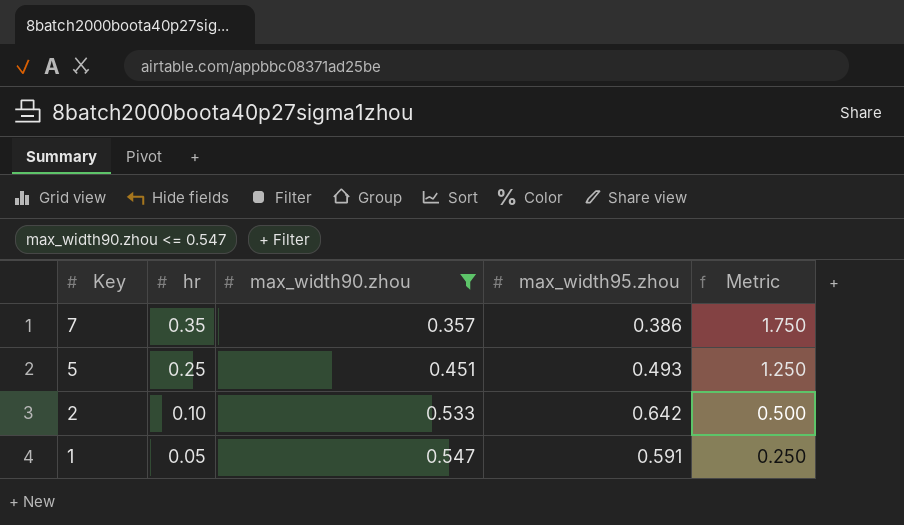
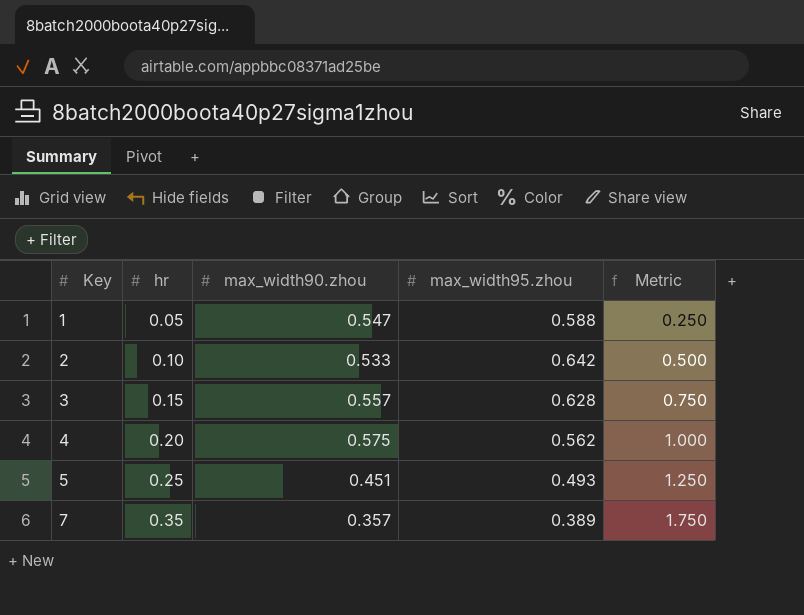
filter: max_width90.zhou <= 0.547 -> none
row order: Key descending -> Key ascending
1 | max_width95.zhou: 0.591 -> 0.588
7 | max_width95.zhou: 0.386 -> 0.389

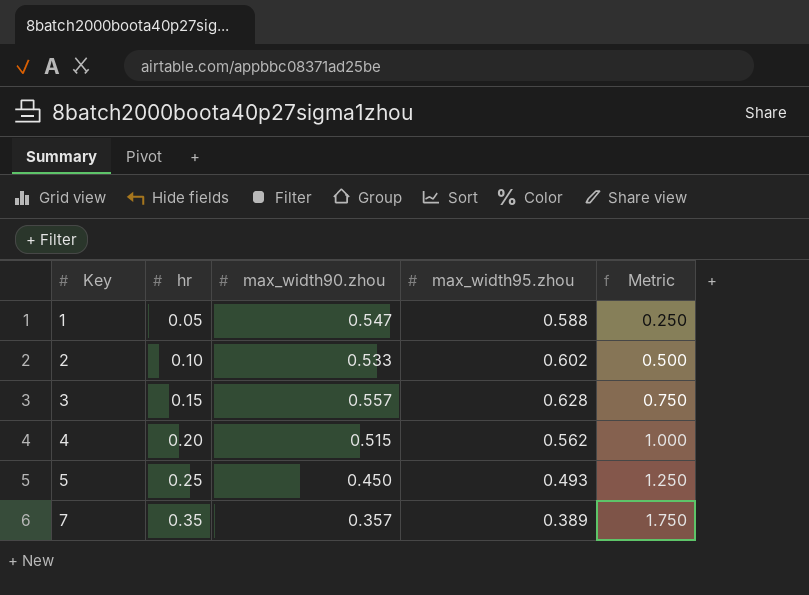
2 | max_width95.zhou: 0.642 -> 0.602
4 | max_width90.zhou: 0.575 -> 0.515
5 | max_width90.zhou: 0.451 -> 0.450

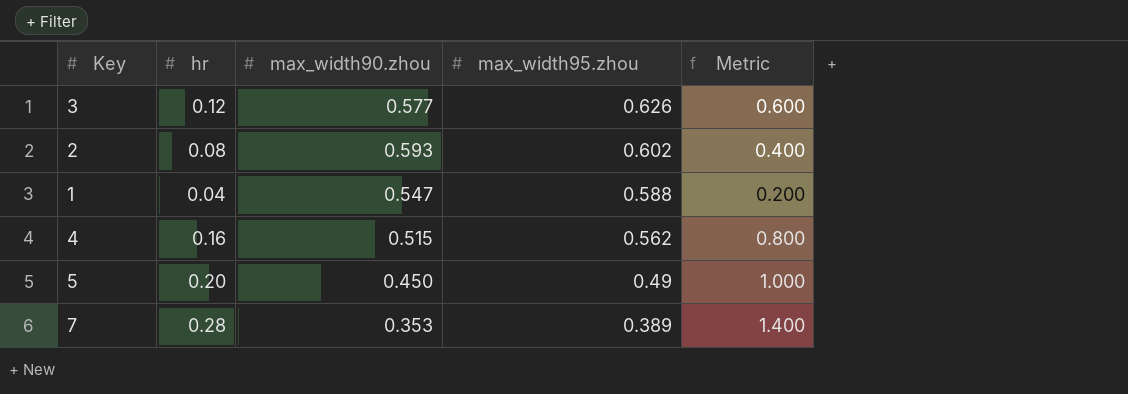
row order: Key ascending -> max_width95.zhou descending
3 | hr: 0.15 -> 0.12
3 | max_width90.zhou: 0.557 -> 0.577
3 | max_width95.zhou: 0.628 -> 0.626
3 | Metric: 0.750 -> 0.600
2 | hr: 0.10 -> 0.08
2 | max_width90.zhou: 0.533 -> 0.593
2 | Metric: 0.500 -> 0.400
1 | hr: 0.05 -> 0.04
1 | Metric: 0.250 -> 0.200
4 | hr: 0.20 -> 0.16
4 | Metric: 1.000 -> 0.800
5 | hr: 0.25 -> 0.20
5 | max_width95.zhou: 0.493 -> 0.49
5 | Metric: 1.250 -> 1.000
7 | hr: 0.35 -> 0.28
7 | max_width90.zhou: 0.357 -> 0.353
7 | Metric: 1.750 -> 1.400

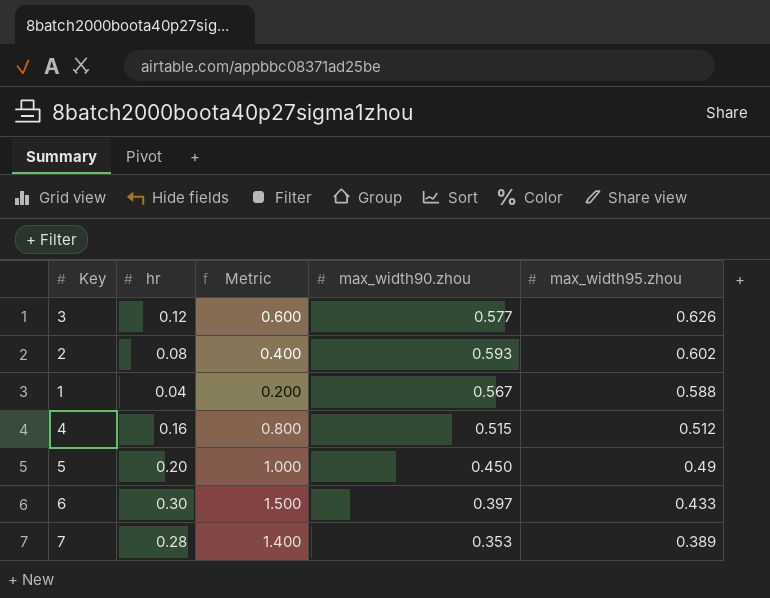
column Metric | position: 5 -> 3
1 | max_width90.zhou: 0.547 -> 0.567
4 | max_width95.zhou: 0.562 -> 0.512
row 6: none -> 0.30 | 1.500 | 0.397 | 0.433

